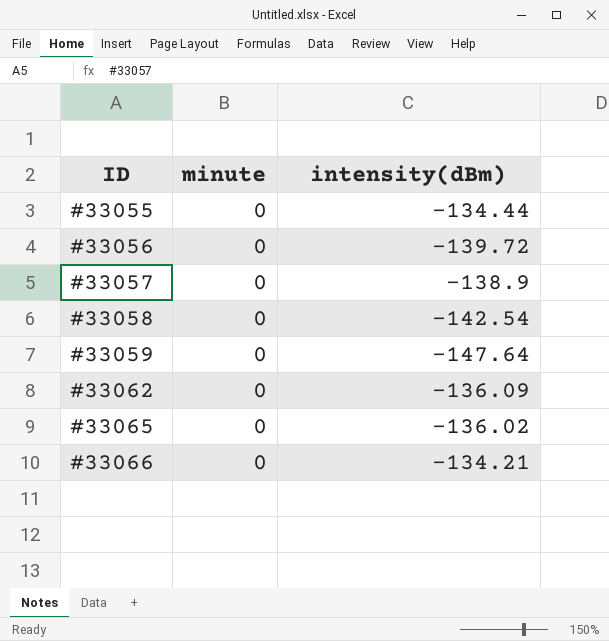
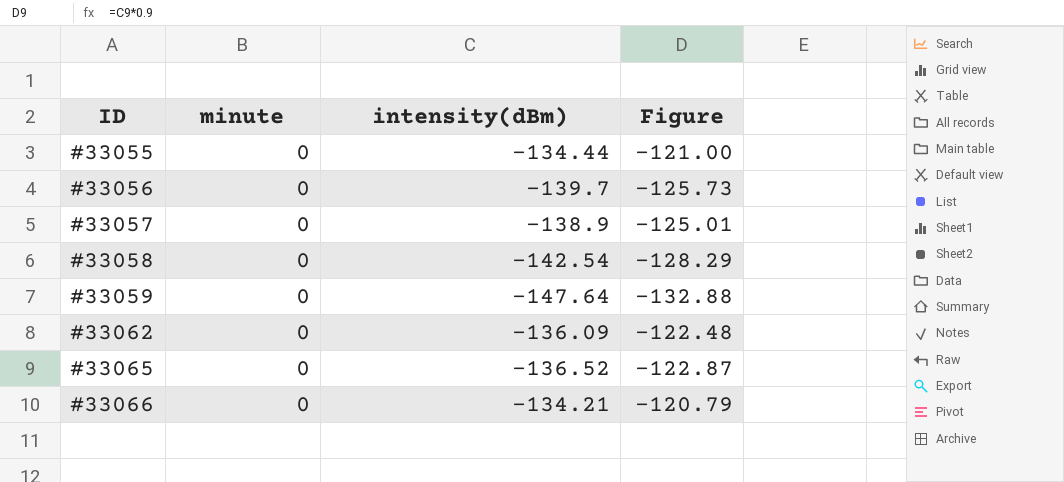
column Figure | formula: none -> [intensity(dBm)] * 0.9
#33056 | intensity(dBm): -139.72 -> -139.7
#33065 | intensity(dBm): -136.02 -> -136.52

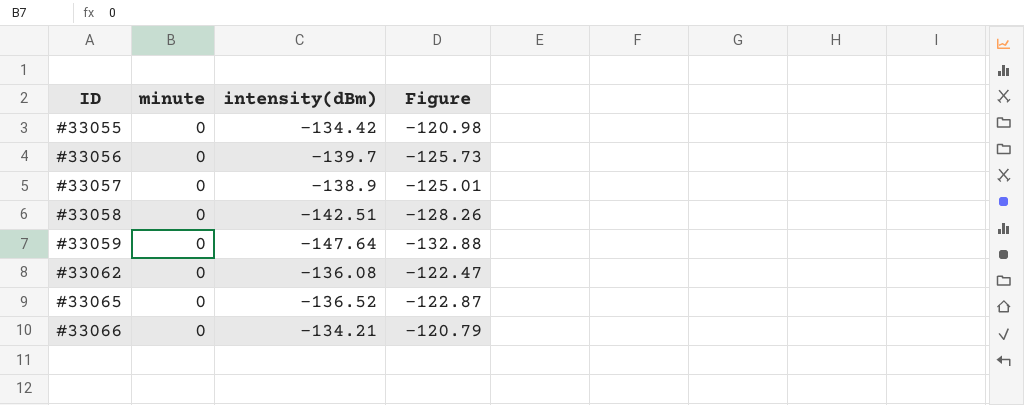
#33055 | intensity(dBm): -134.44 -> -134.42
#33055 | Figure: -121.00 -> -120.98
#33058 | intensity(dBm): -142.54 -> -142.51
#33058 | Figure: -128.29 -> -128.26
#33062 | intensity(dBm): -136.09 -> -136.08
#33062 | Figure: -122.48 -> -122.47

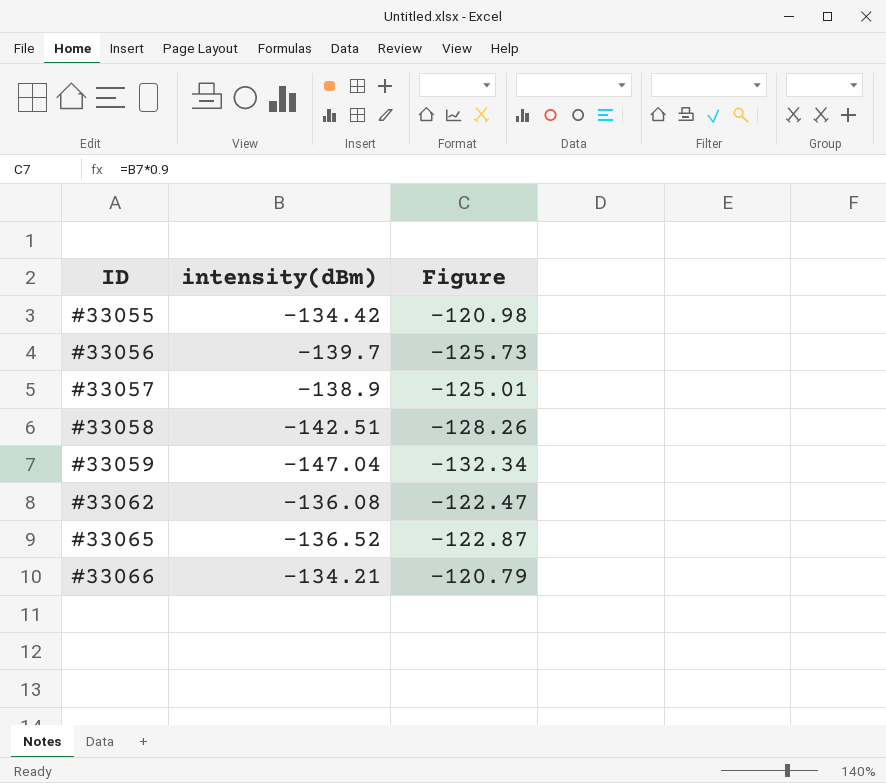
column minute | position: 2 -> none
#33059 | intensity(dBm): -147.64 -> -147.04
#33059 | Figure: -132.88 -> -132.34

